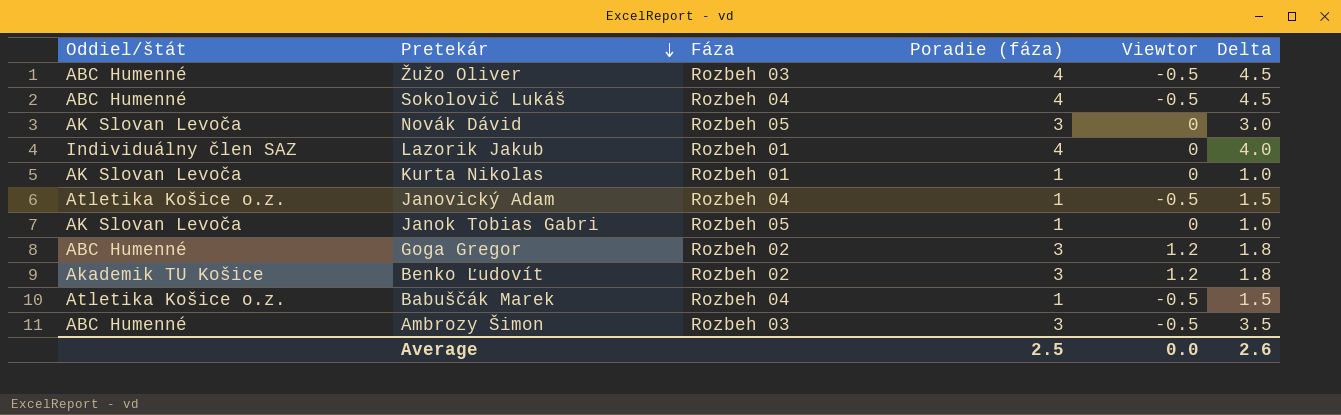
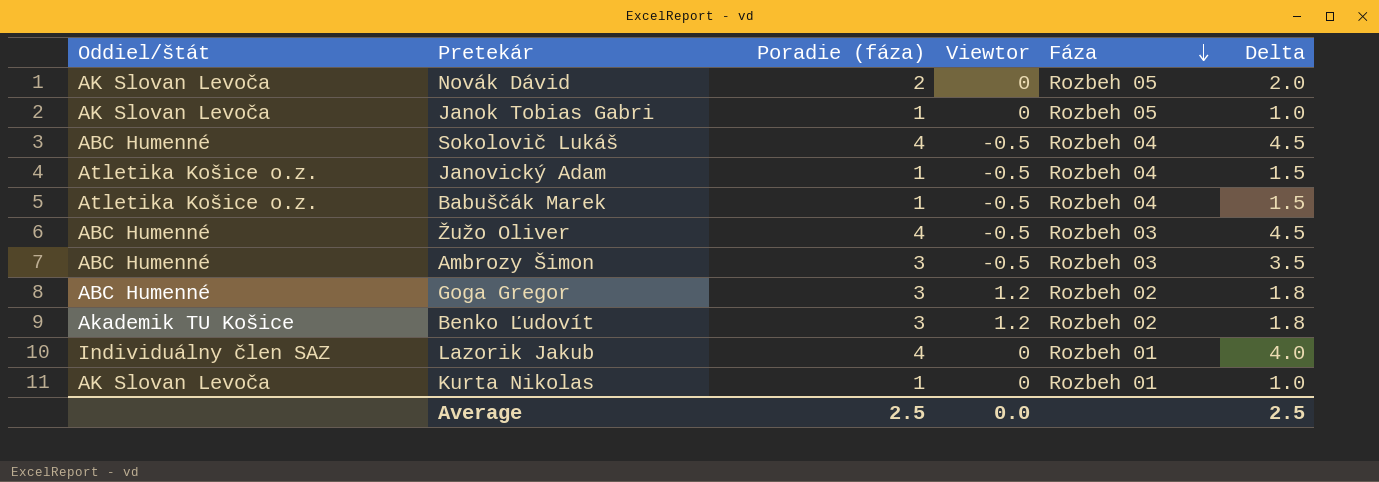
row order: Pretekár descending -> Fáza descending
column Fáza | position: 3 -> 5
Novák Dávid | Poradie (fáza): 3 -> 2
Novák Dávid | Delta: 3.0 -> 2.0
Average | Delta: 2.6 -> 2.5

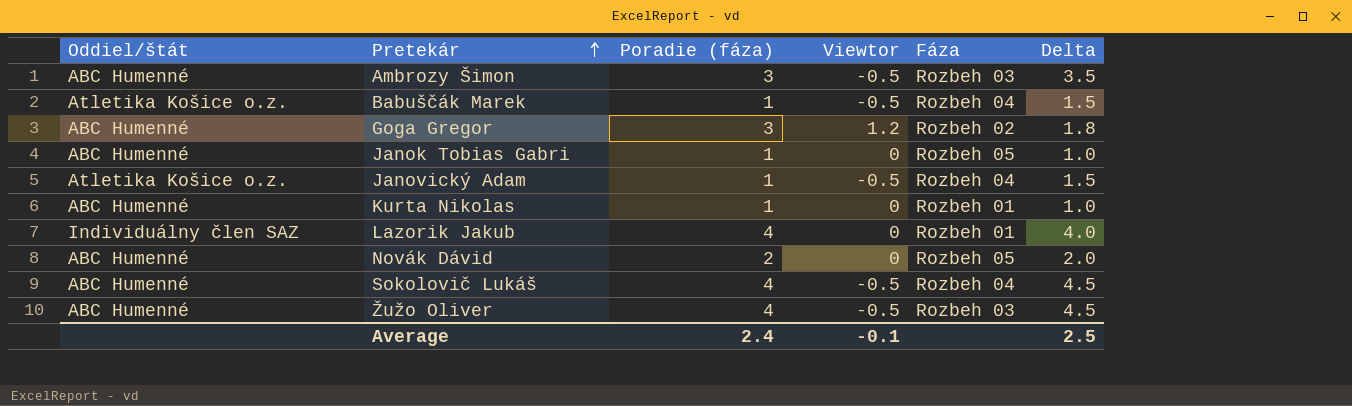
row order: Fáza descending -> Pretekár ascending
row Benko Ľudovít: Akademik TU Košice | 3 | 1.2 | Rozbeh 02 | 1.8 -> none
Janok Tobias Gabri | Oddiel/štát: AK Slovan Levoča -> ABC Humenné
Kurta Nikolas | Oddiel/štát: AK Slovan Levoča -> ABC Humenné
Novák Dávid | Oddiel/štát: AK Slovan Levoča -> ABC Humenné
Average | Poradie (fáza): 2.5 -> 2.4
Average | Viewtor: 0.0 -> -0.1

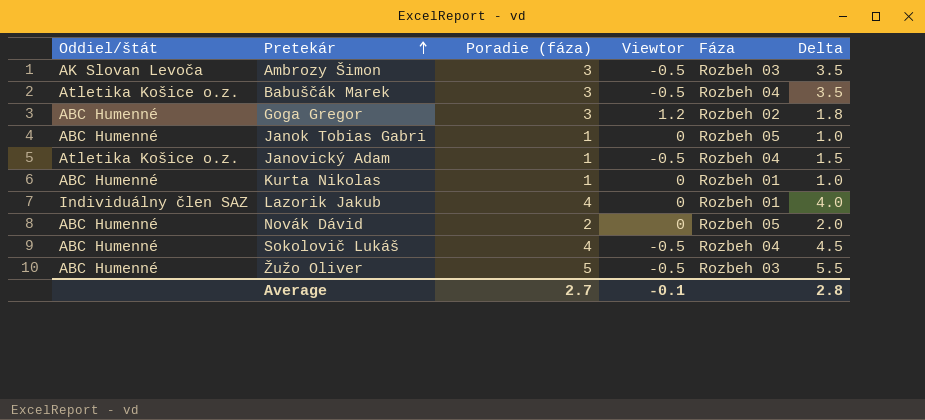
Ambrozy Šimon | Oddiel/štát: ABC Humenné -> AK Slovan Levoča
Babuščák Marek | Poradie (fáza): 1 -> 3
Babuščák Marek | Delta: 1.5 -> 3.5
Žužo Oliver | Poradie (fáza): 4 -> 5
Žužo Oliver | Delta: 4.5 -> 5.5
Average | Poradie (fáza): 2.4 -> 2.7
Average | Delta: 2.5 -> 2.8

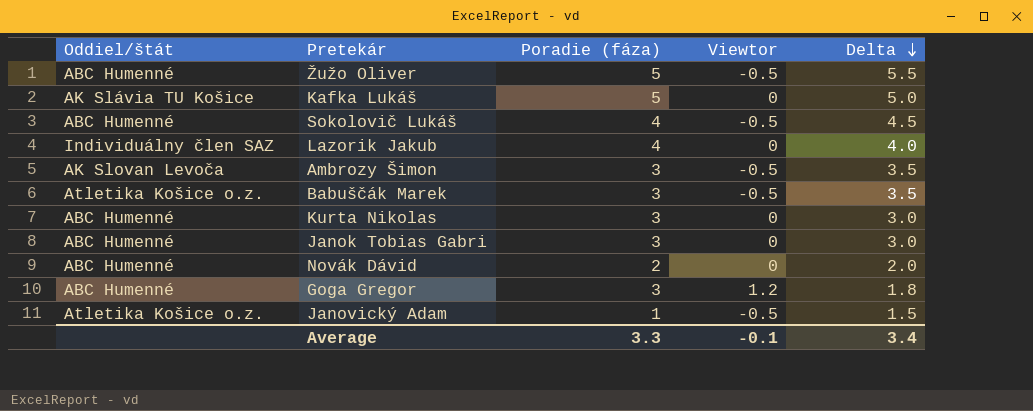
row order: Pretekár ascending -> Delta descending
column Fáza | position: 5 -> none
row Kafka Lukáš: none -> AK Slávia TU Košice | 5 | 0 | 5.0
Kurta Nikolas | Poradie (fáza): 1 -> 3
Kurta Nikolas | Delta: 1.0 -> 3.0
Janok Tobias Gabri | Poradie (fáza): 1 -> 3
Janok Tobias Gabri | Delta: 1.0 -> 3.0
Average | Poradie (fáza): 2.7 -> 3.3
Average | Delta: 2.8 -> 3.4

